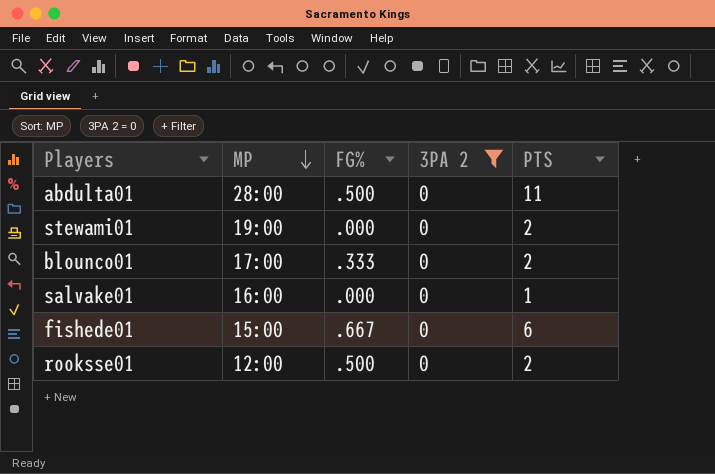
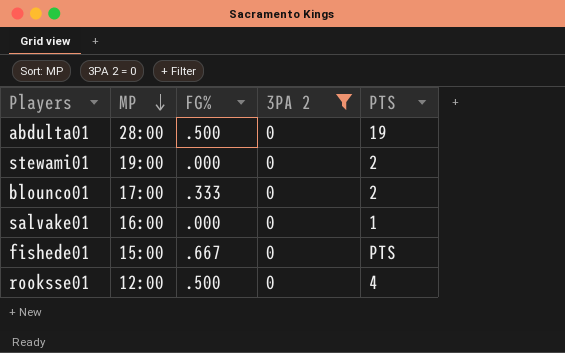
abdulta01 | PTS: 11 -> 19
fishede01 | PTS: 6 -> PTS
rooksse01 | PTS: 2 -> 4

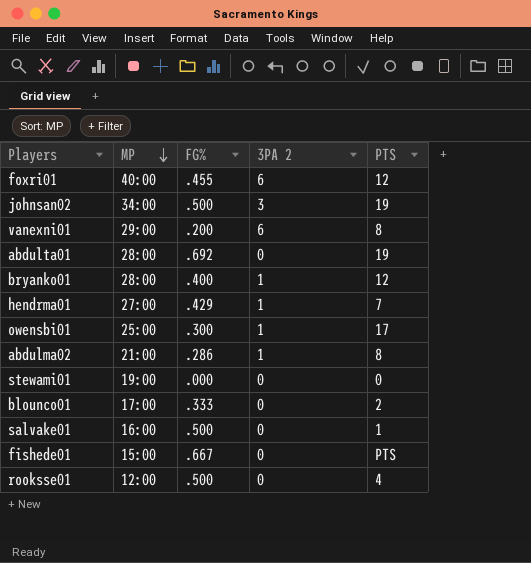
filter: 3PA 2 = 0 -> none
abdulta01 | FG%: .500 -> .692
stewami01 | PTS: 2 -> 0
salvake01 | FG%: .000 -> .500

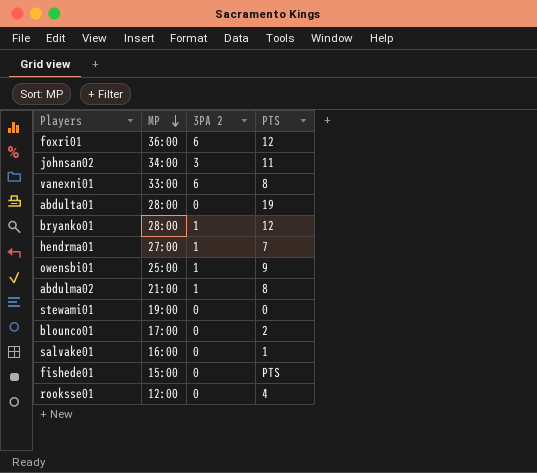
column FG% | position: 3 -> none
foxri01 | MP: 40:00 -> 36:00
johnsan02 | PTS: 19 -> 11
vanexni01 | MP: 29:00 -> 33:00
owensbi01 | PTS: 17 -> 9

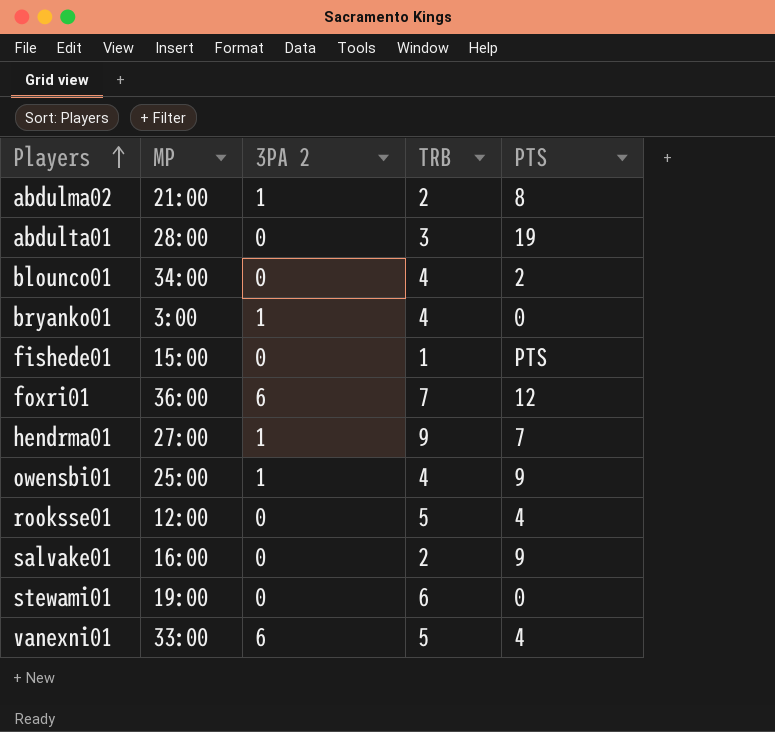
row order: MP descending -> Players ascending
column TRB | position: none -> 4
row johnsan02: 34:00 | 3 | 11 -> none
blounco01 | MP: 17:00 -> 34:00
bryanko01 | MP: 28:00 -> 3:00
bryanko01 | PTS: 12 -> 0
salvake01 | PTS: 1 -> 9
vanexni01 | PTS: 8 -> 4

